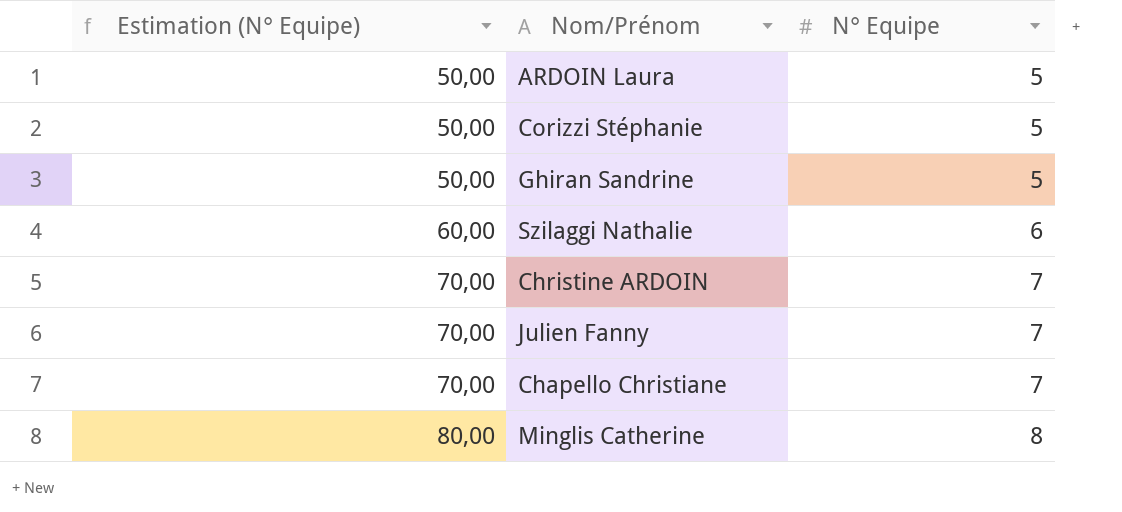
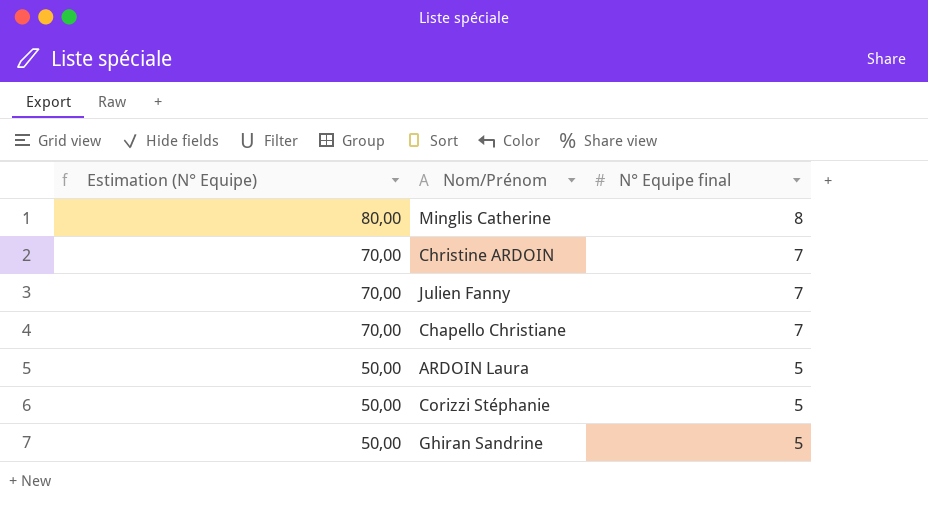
row order: Estimation (N° Equipe) ascending -> Estimation (N° Equipe) descending
column name: N° Equipe -> N° Equipe final
row Szilaggi Nathalie: 60,00 | 6 -> none

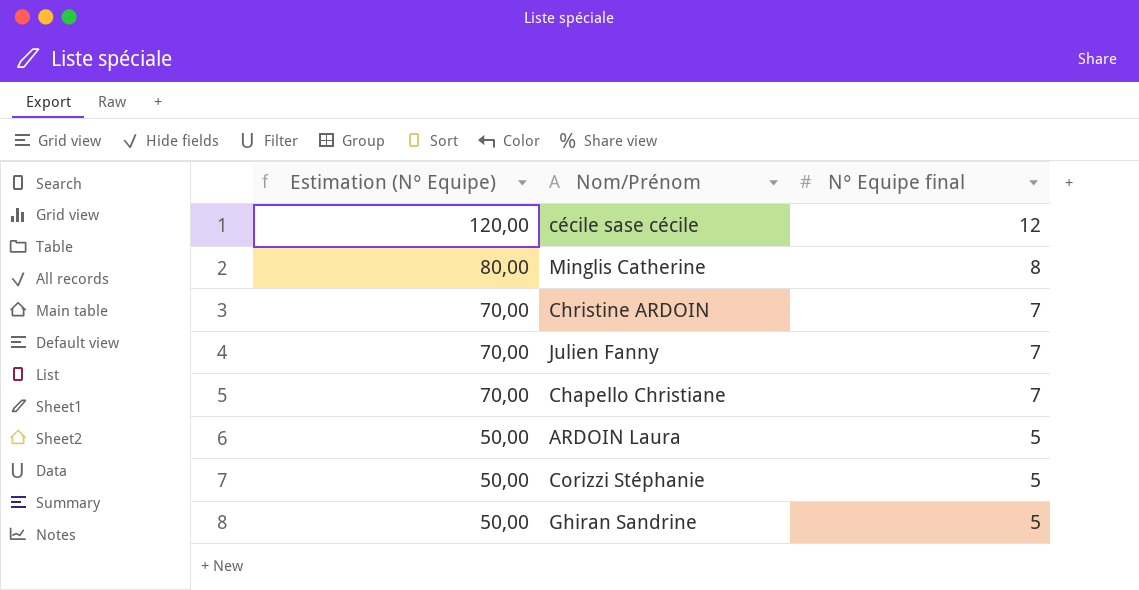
row cécile sase cécile: none -> 120,00 | 12

